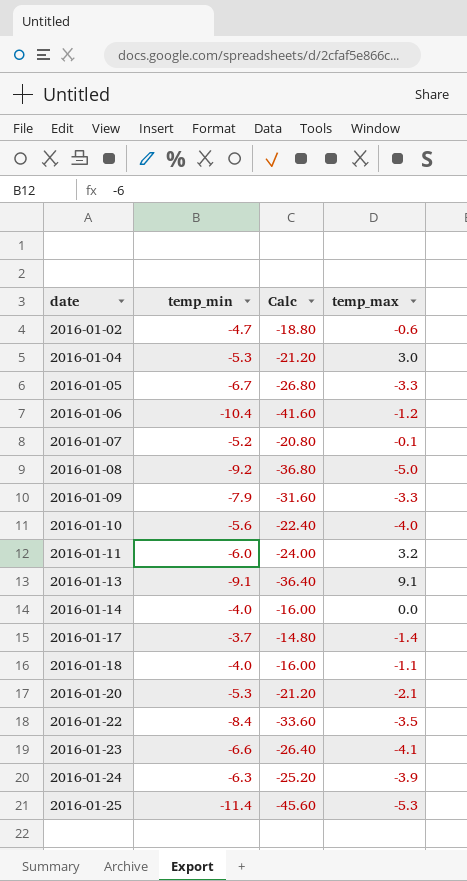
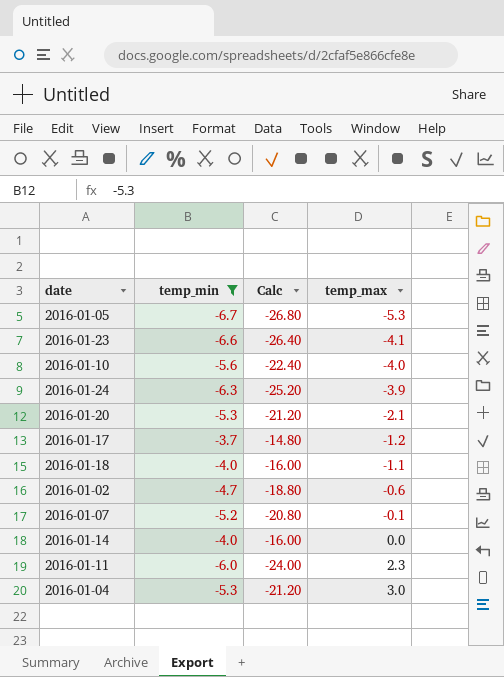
filter: none -> temp_min >= -6.7
row order: date ascending -> temp_max ascending
2016-01-05 | temp_max: -3.3 -> -5.3
2016-01-17 | temp_max: -1.4 -> -1.2
2016-01-11 | temp_max: 3.2 -> 2.3

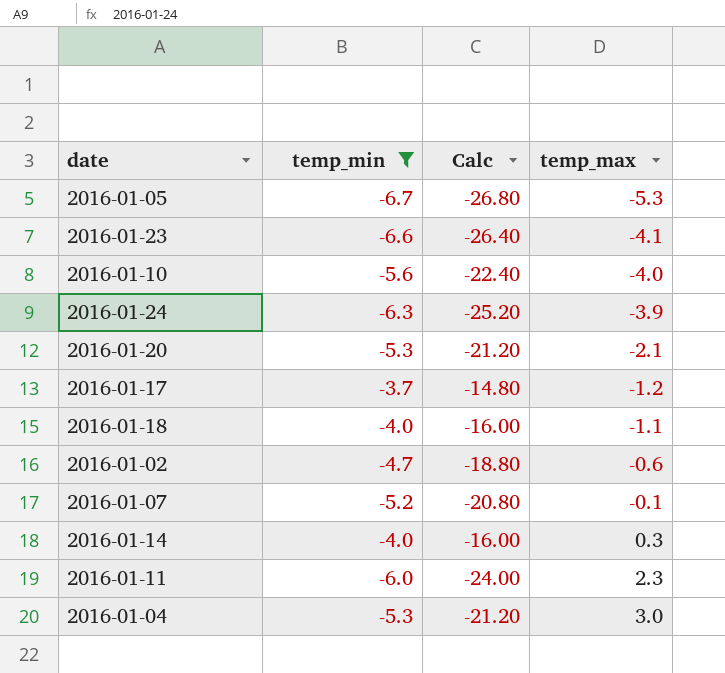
2016-01-14 | temp_max: 0.0 -> 0.3

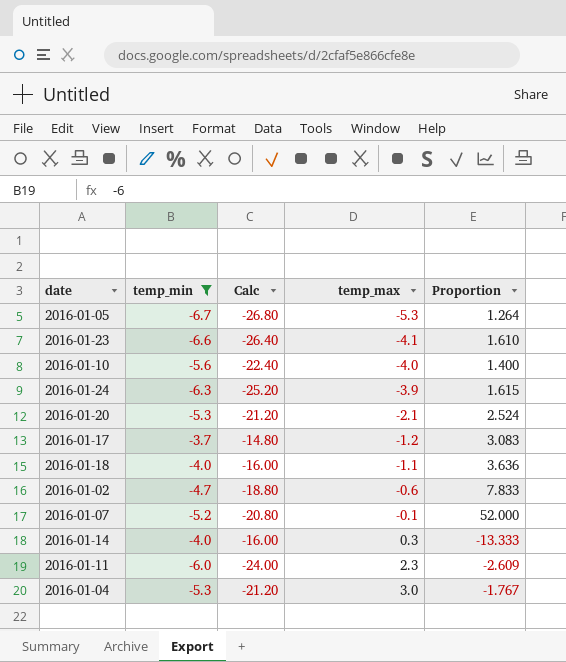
column Proportion | formula: none -> [temp_min] / [temp_max]

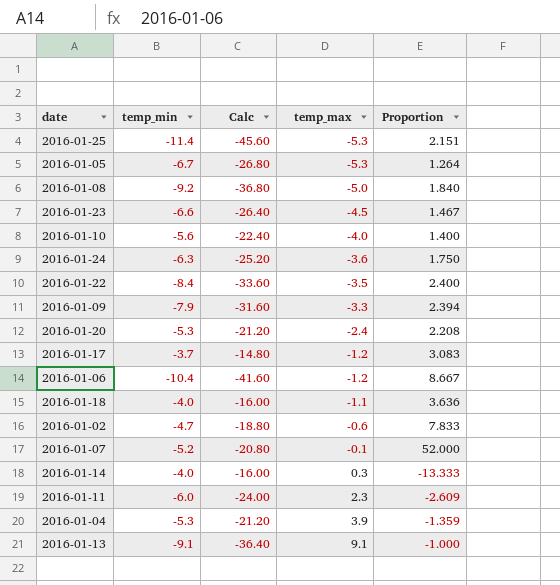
filter: temp_min >= -6.7 -> none
2016-01-23 | temp_max: -4.1 -> -4.5
2016-01-23 | Proportion: 1.610 -> 1.467
2016-01-24 | temp_max: -3.9 -> -3.6
2016-01-24 | Proportion: 1.615 -> 1.750
2016-01-20 | temp_max: -2.1 -> -2.4
2016-01-20 | Proportion: 2.524 -> 2.208
2016-01-04 | temp_max: 3.0 -> 3.9
2016-01-04 | Proportion: -1.767 -> -1.359

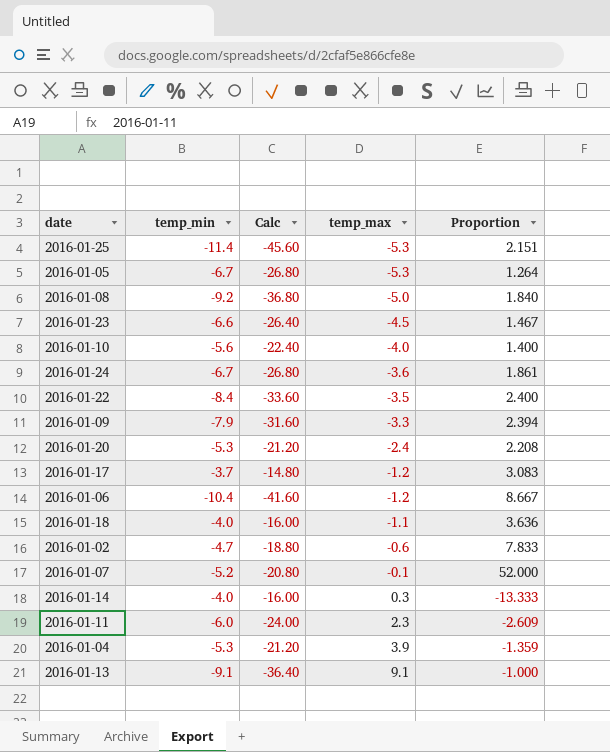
2016-01-24 | temp_min: -6.3 -> -6.7
2016-01-24 | Calc: -25.20 -> -26.80
2016-01-24 | Proportion: 1.750 -> 1.861

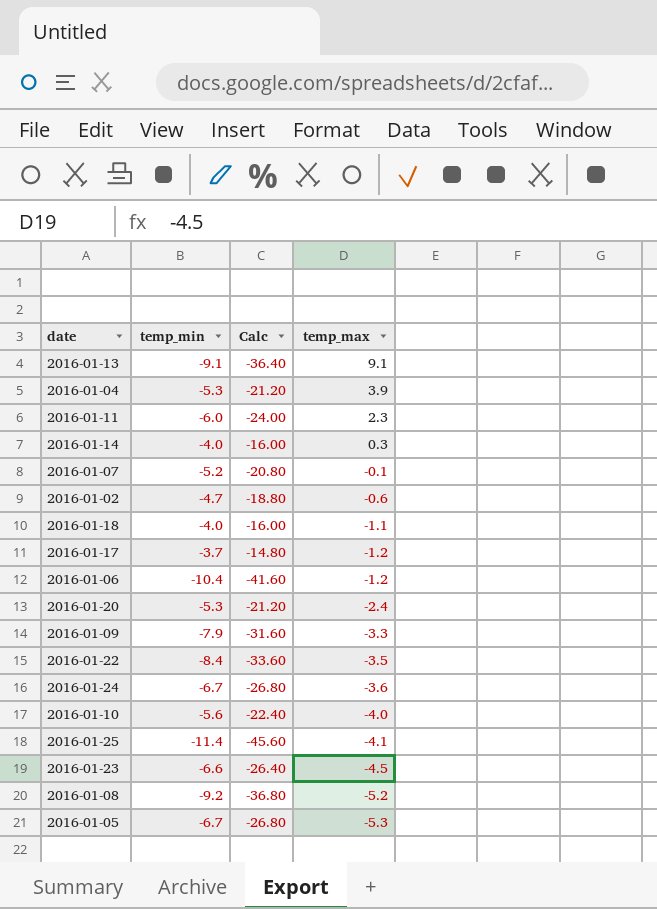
row order: temp_max ascending -> temp_max descending
column Proportion | formula: [temp_min] / [temp_max] -> none
2016-01-25 | temp_max: -5.3 -> -4.1
2016-01-08 | temp_max: -5.0 -> -5.2

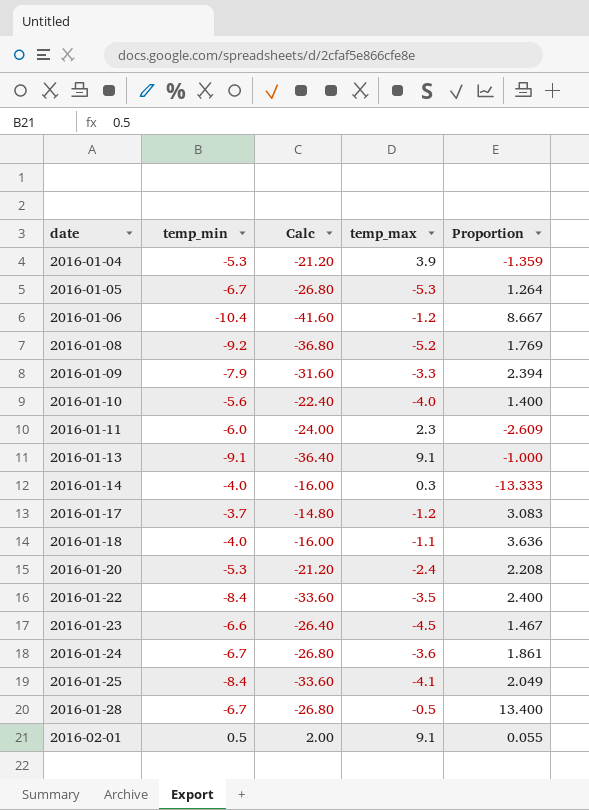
row order: temp_max descending -> date ascending
column Proportion | formula: none -> [temp_min] / [temp_max]
row 2016-01-07: -5.2 | -20.80 | -0.1 -> none
row 2016-01-02: -4.7 | -18.80 | -0.6 -> none
2016-01-25 | temp_min: -11.4 -> -8.4
2016-01-25 | Calc: -45.60 -> -33.60
row 2016-01-28: none -> -6.7 | -26.80 | -0.5 | 13.400
row 2016-02-01: none -> 0.5 | 2.00 | 9.1 | 0.055

